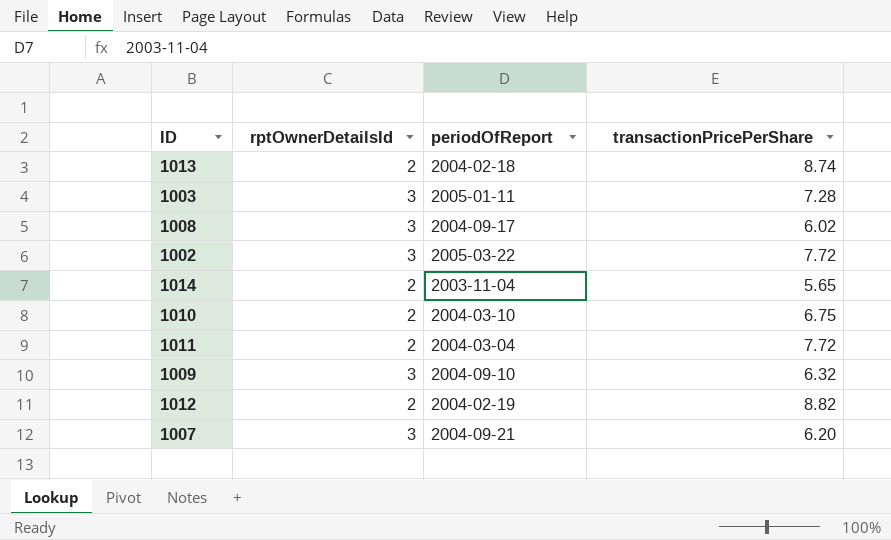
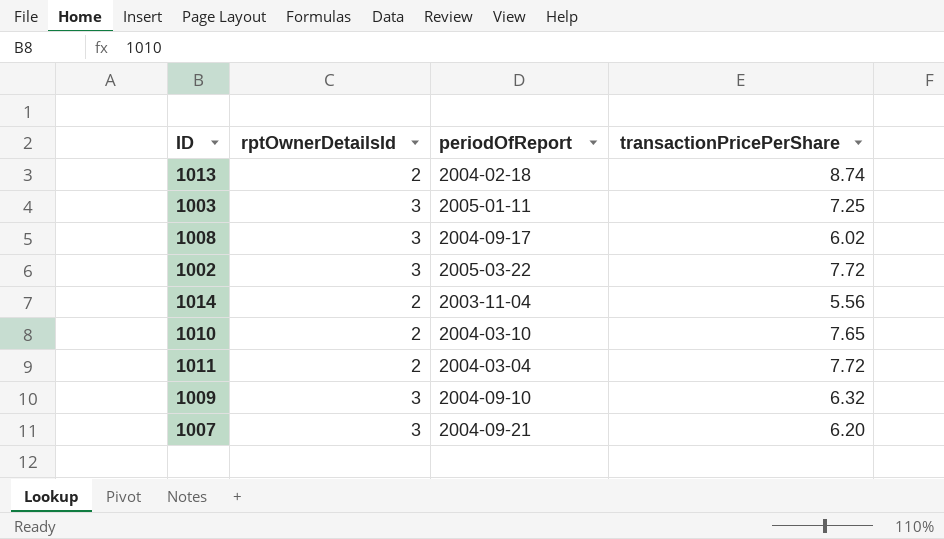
row 1012: 2 | 2004-02-19 | 8.82 -> none
1003 | transactionPricePerShare: 7.28 -> 7.25
1014 | transactionPricePerShare: 5.65 -> 5.56
1010 | transactionPricePerShare: 6.75 -> 7.65

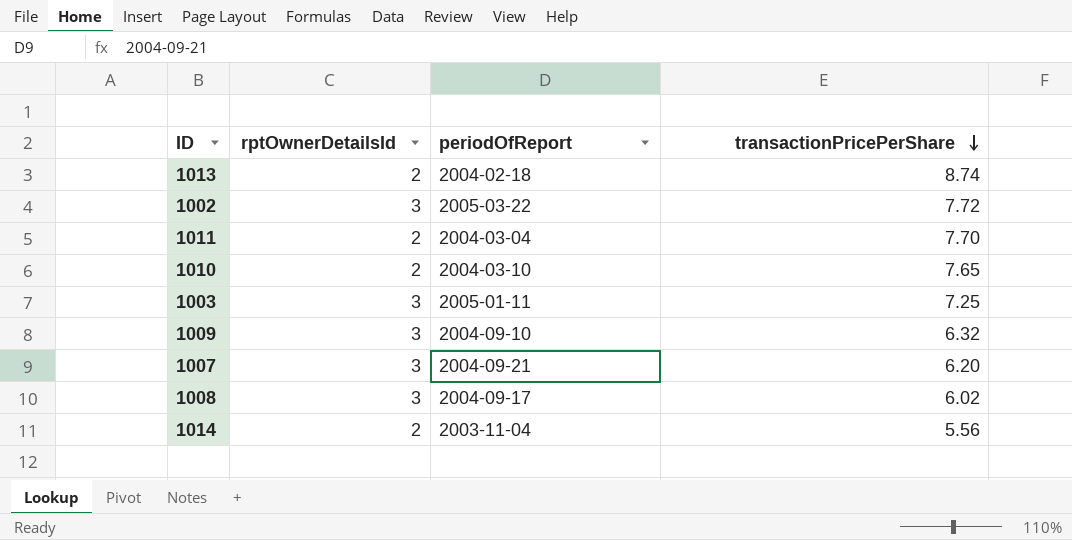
row order: none -> transactionPricePerShare descending
1011 | transactionPricePerShare: 7.72 -> 7.70

